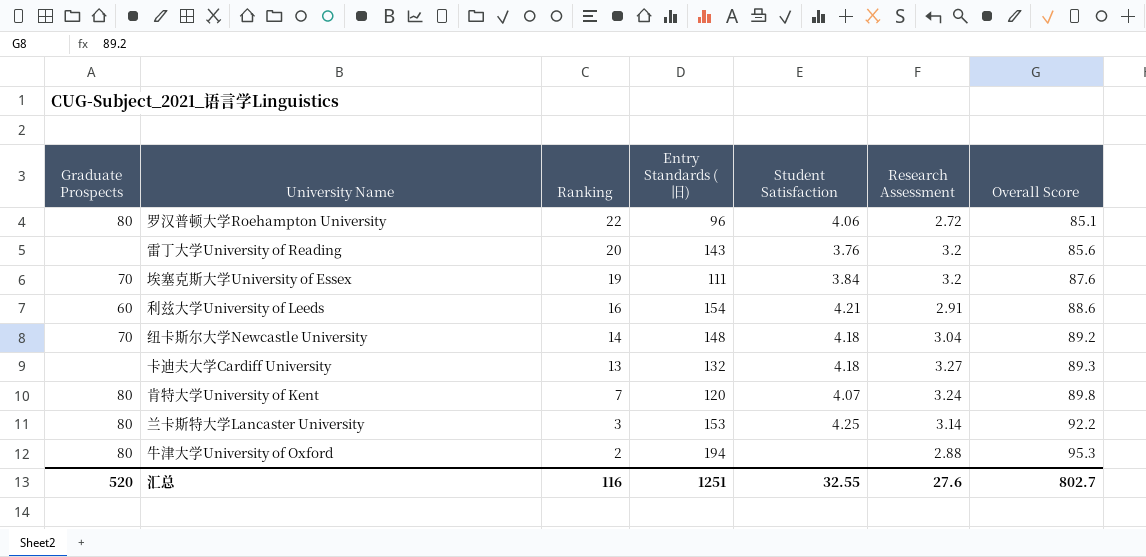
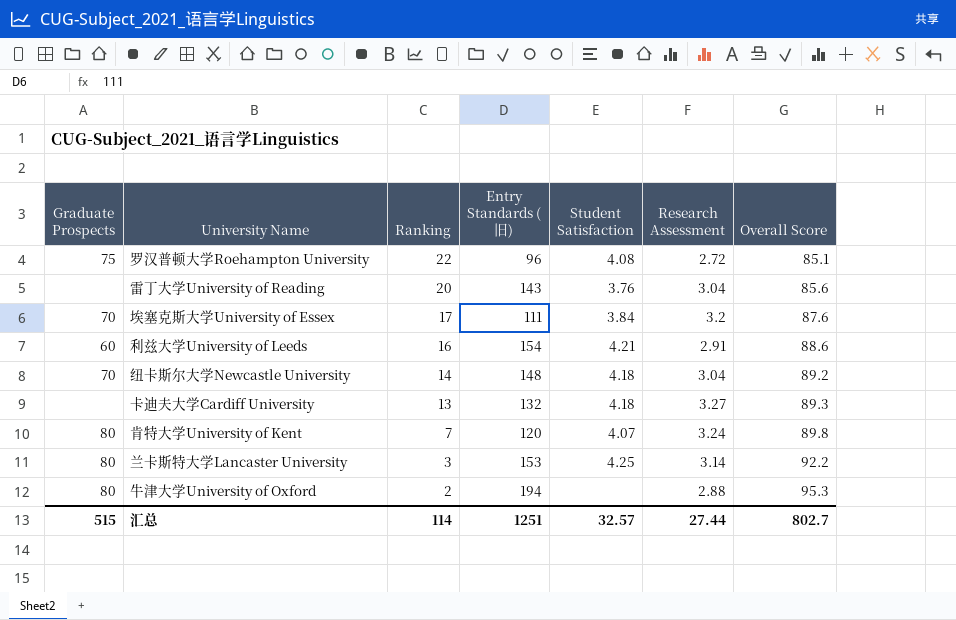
罗汉普顿大学Roehampton University | Graduate Prospects: 80 -> 75
罗汉普顿大学Roehampton University | Student Satisfaction: 4.06 -> 4.08
雷丁大学University of Reading | Research Assessment: 3.2 -> 3.04
埃塞克斯大学University of Essex | Ranking: 19 -> 17
汇总 | Graduate Prospects: 520 -> 515
汇总 | Ranking: 116 -> 114
汇总 | Student Satisfaction: 32.55 -> 32.57
汇总 | Research Assessment: 27.6 -> 27.44

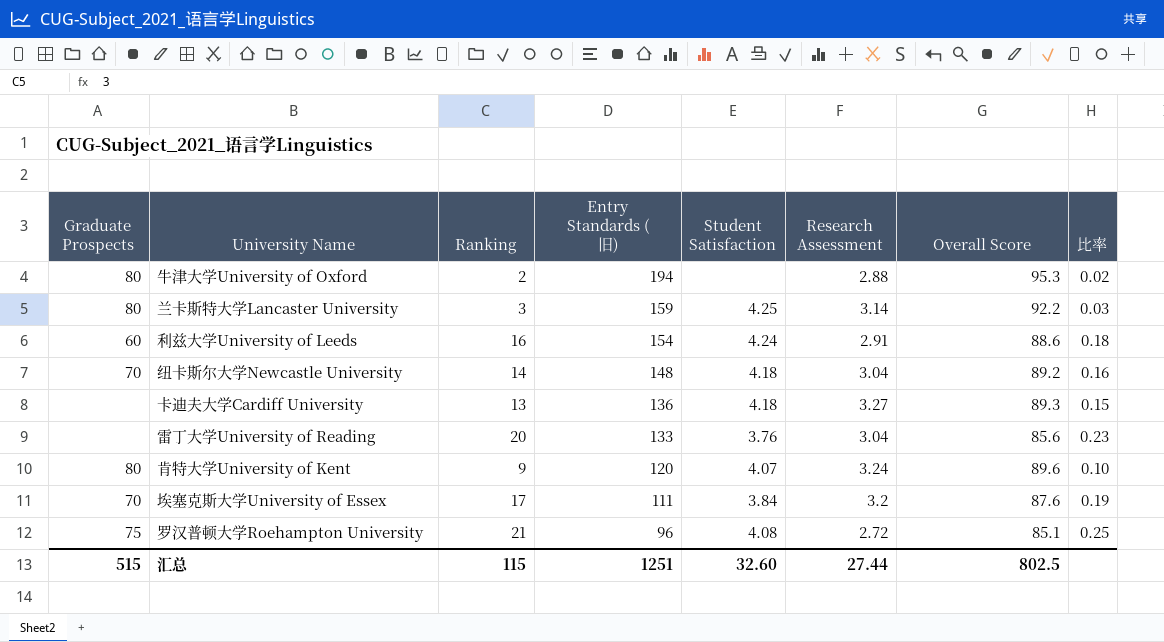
row order: Ranking descending -> Entry Standards (旧) descending
column 比率 | formula: none -> [Ranking] / [Overall Score]
兰卡斯特大学Lancaster University | Entry Standards (旧): 153 -> 159
利兹大学University of Leeds | Student Satisfaction: 4.21 -> 4.24
卡迪夫大学Cardiff University | Entry Standards (旧): 132 -> 136
雷丁大学University of Reading | Entry Standards (旧): 143 -> 133
肯特大学University of Kent | Ranking: 7 -> 9
肯特大学University of Kent | Overall Score: 89.8 -> 89.6
罗汉普顿大学Roehampton University | Ranking: 22 -> 21
汇总 | Ranking: 114 -> 115
汇总 | Student Satisfaction: 32.57 -> 32.60
汇总 | Overall Score: 802.7 -> 802.5

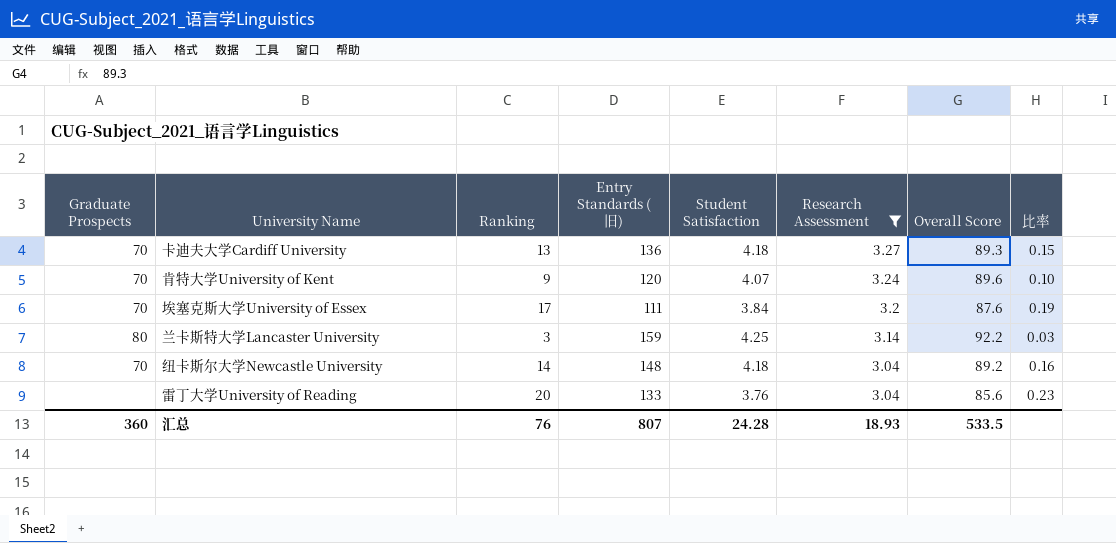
filter: none -> Research Assessment >= 3.04
row order: Entry Standards (旧) descending -> Research Assessment descending
卡迪夫大学Cardiff University | Graduate Prospects: none -> 70
肯特大学University of Kent | Graduate Prospects: 80 -> 70
汇总 | Graduate Prospects: 515 -> 360
汇总 | Ranking: 115 -> 76
汇总 | Entry Standards (旧): 1251 -> 807
汇总 | Student Satisfaction: 32.60 -> 24.28
汇总 | Research Assessment: 27.44 -> 18.93
汇总 | Overall Score: 802.5 -> 533.5

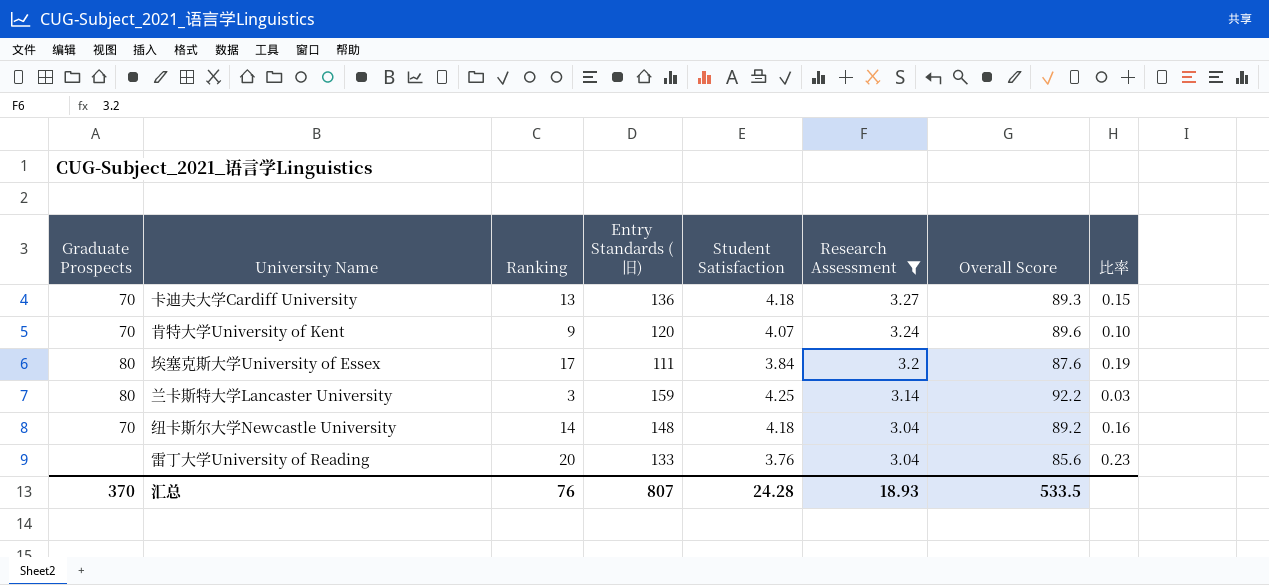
埃塞克斯大学University of Essex | Graduate Prospects: 70 -> 80
汇总 | Graduate Prospects: 360 -> 370

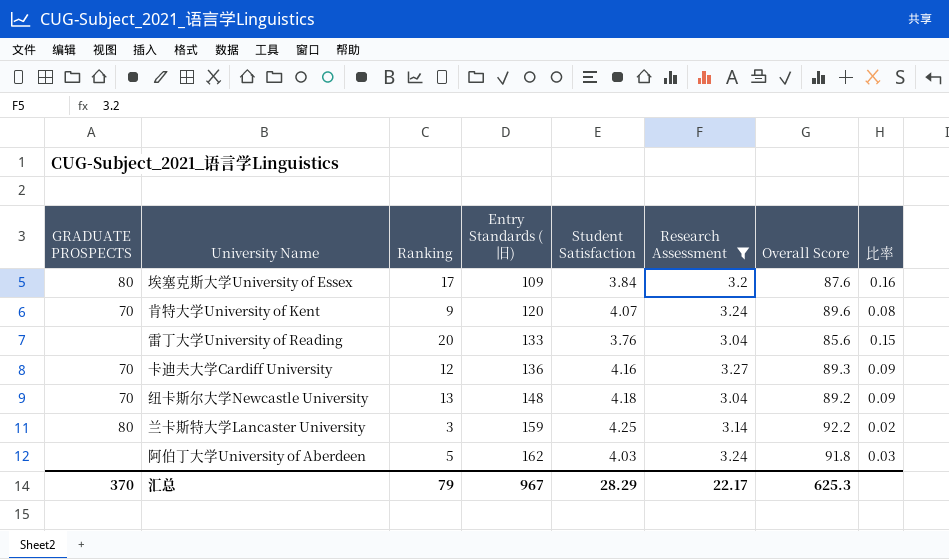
row order: Research Assessment descending -> Entry Standards (旧) ascending
column name: Graduate Prospects -> GRADUATE PROSPECTS
column 比率 | formula: [Ranking] / [Overall Score] -> [Ranking] / [Entry Standards (旧)]
埃塞克斯大学University of Essex | Entry Standards (旧): 111 -> 109
卡迪夫大学Cardiff University | Ranking: 13 -> 12
卡迪夫大学Cardiff University | Student Satisfaction: 4.18 -> 4.16
纽卡斯尔大学Newcastle University | Ranking: 14 -> 13
row 阿伯丁大学University of Aberdeen: none -> none | 5 | 162 | 4.03 | 3.24 | 91.8 | 0.03
汇总 | Ranking: 76 -> 79
汇总 | Entry Standards (旧): 807 -> 967
汇总 | Student Satisfaction: 24.28 -> 28.29
汇总 | Research Assessment: 18.93 -> 22.17
汇总 | Overall Score: 533.5 -> 625.3

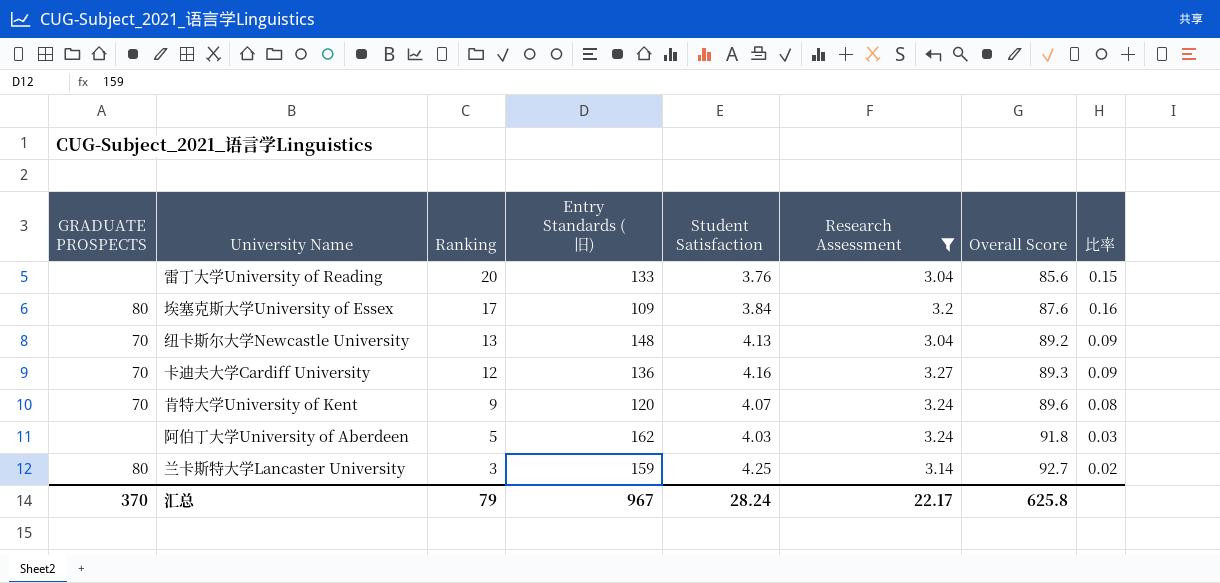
row order: Entry Standards (旧) ascending -> Ranking descending
纽卡斯尔大学Newcastle University | Student Satisfaction: 4.18 -> 4.13
兰卡斯特大学Lancaster University | Overall Score: 92.2 -> 92.7
汇总 | Student Satisfaction: 28.29 -> 28.24
汇总 | Overall Score: 625.3 -> 625.8

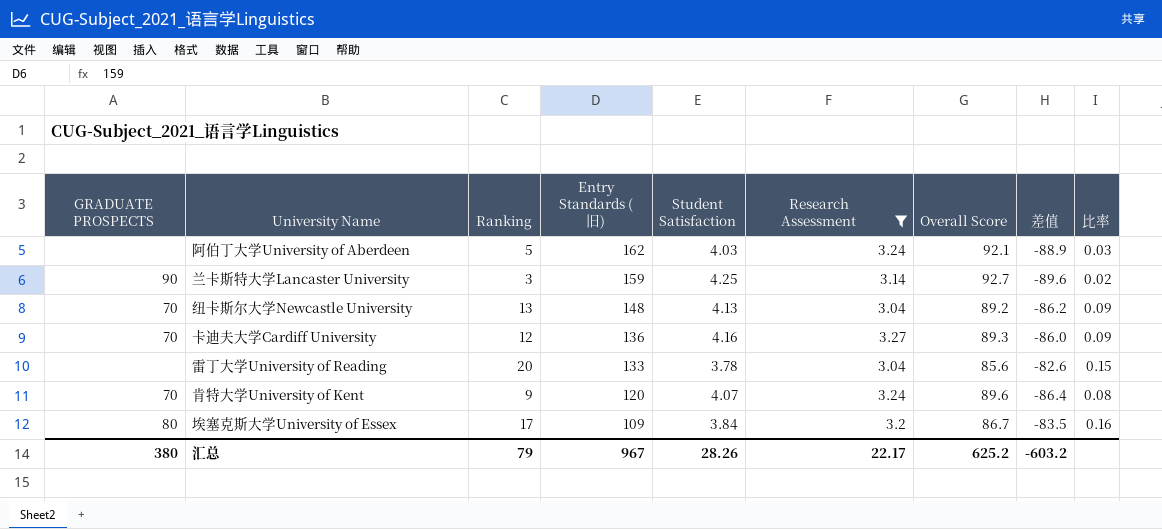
row order: Ranking descending -> Entry Standards (旧) descending
column 差值 | formula: none -> [Research Assessment] - [Overall Score]
阿伯丁大学University of Aberdeen | Overall Score: 91.8 -> 92.1
兰卡斯特大学Lancaster University | GRADUATE PROSPECTS: 80 -> 90
雷丁大学University of Reading | Student Satisfaction: 3.76 -> 3.78
埃塞克斯大学University of Essex | Overall Score: 87.6 -> 86.7
汇总 | GRADUATE PROSPECTS: 370 -> 380
汇总 | Student Satisfaction: 28.24 -> 28.26
汇总 | Overall Score: 625.8 -> 625.2

